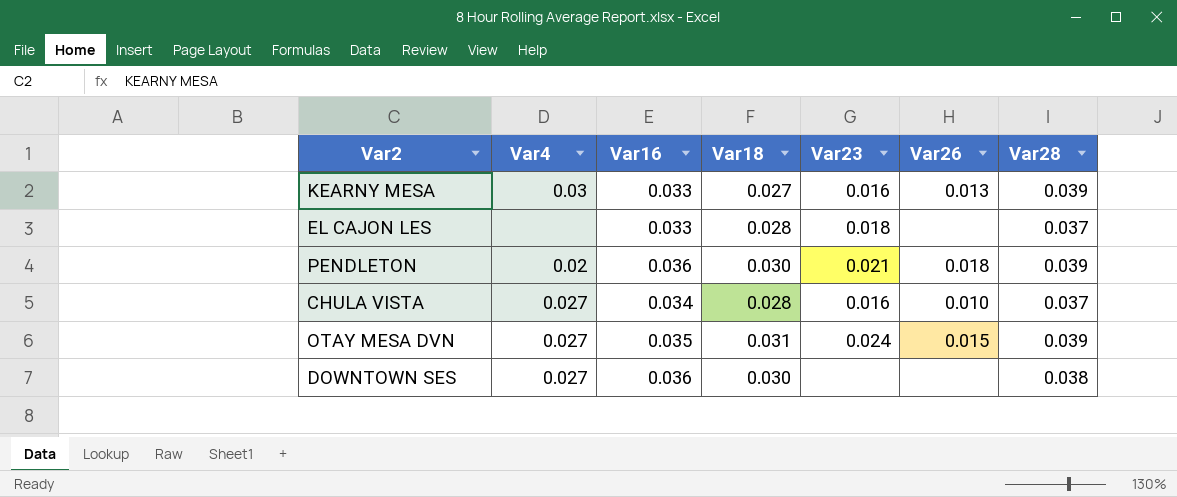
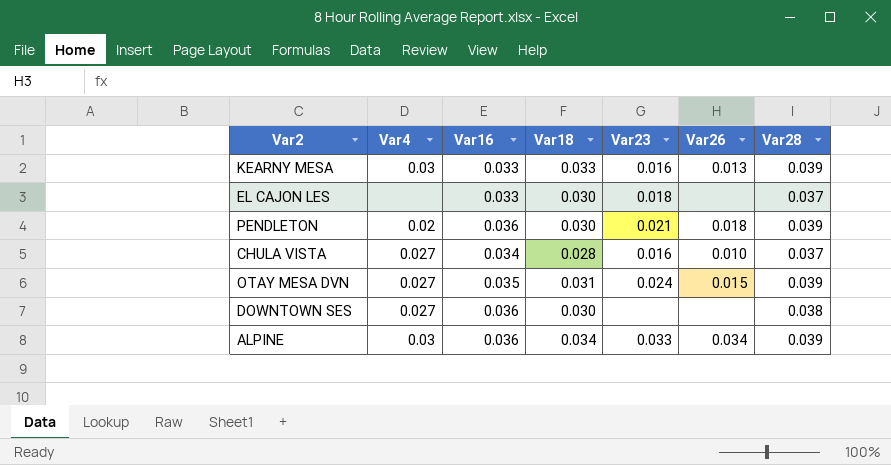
KEARNY MESA | Var18: 0.027 -> 0.033
EL CAJON LES | Var18: 0.028 -> 0.030
row ALPINE: none -> 0.03 | 0.036 | 0.034 | 0.033 | 0.034 | 0.039

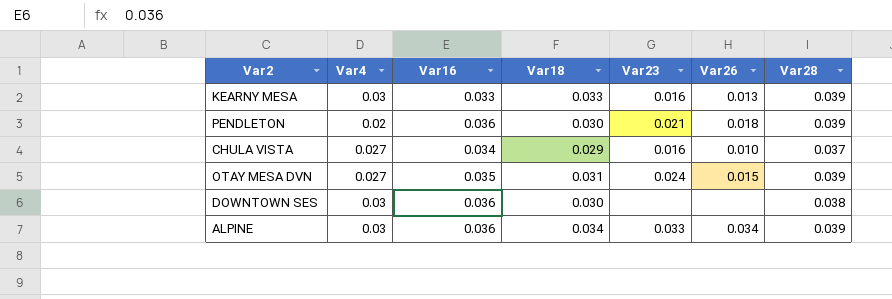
row EL CAJON LES: none | 0.033 | 0.030 | 0.018 | none | 0.037 -> none
CHULA VISTA | Var18: 0.028 -> 0.029
DOWNTOWN SES | Var4: 0.027 -> 0.03

